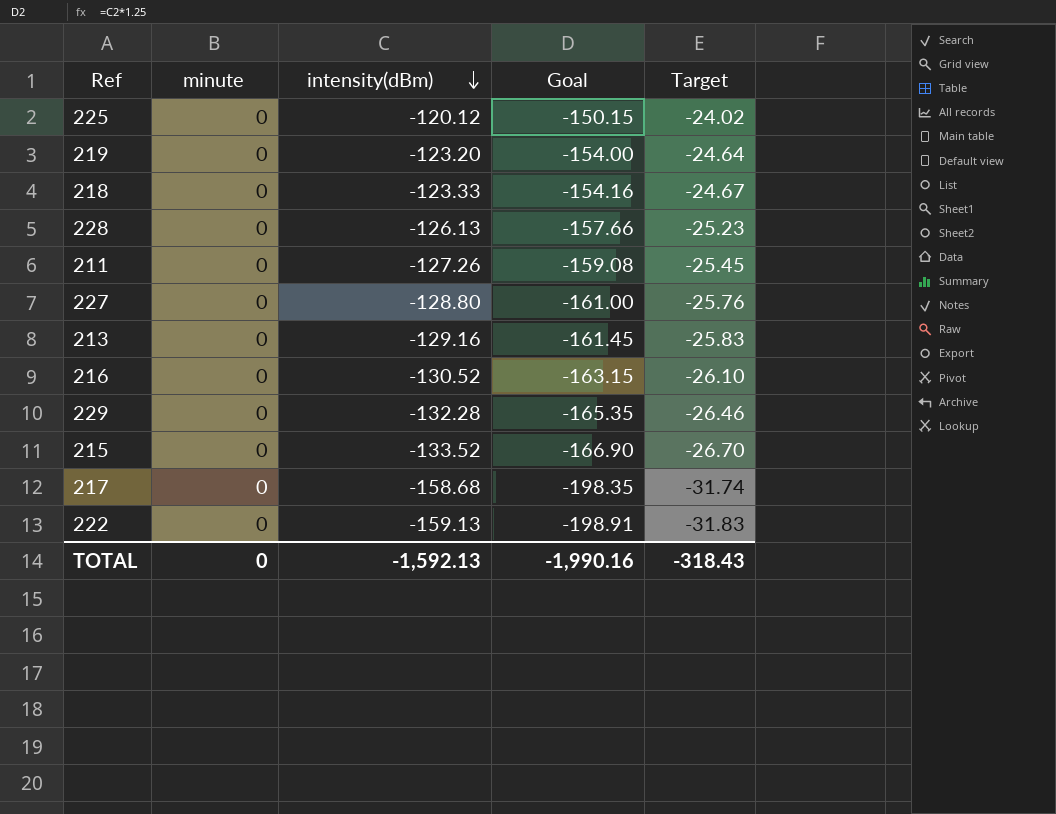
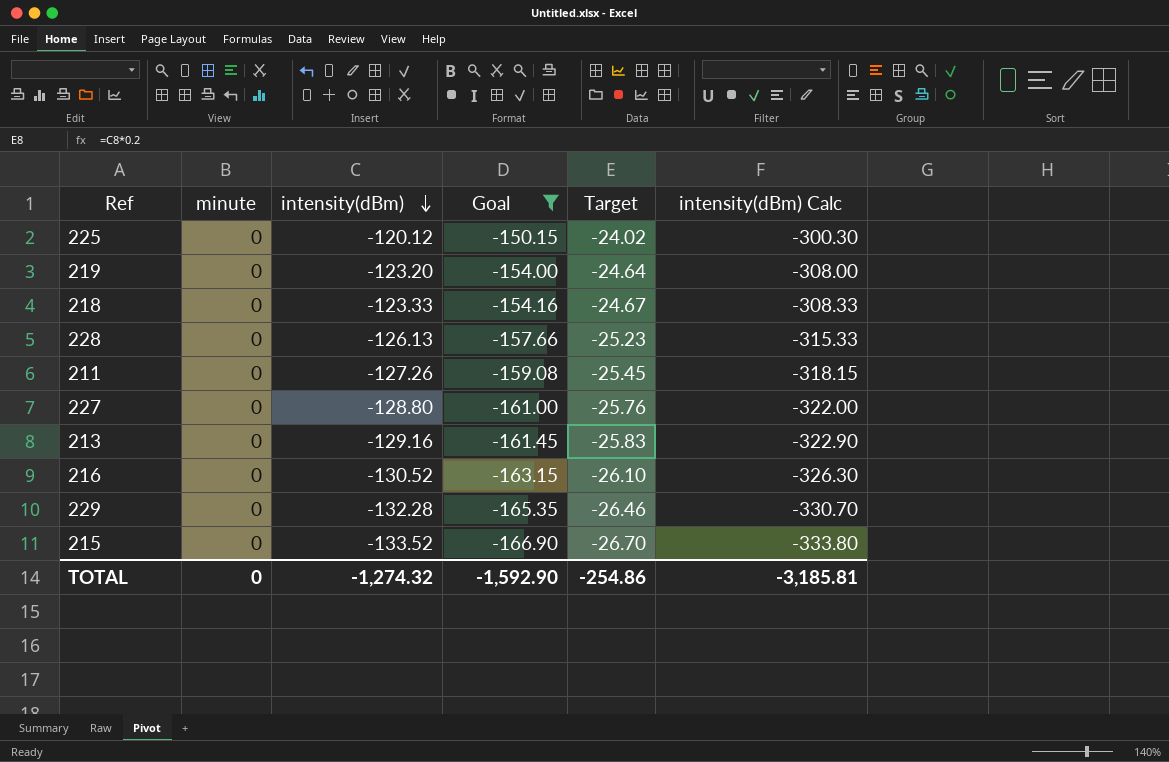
filter: none -> Goal >= -166.90
column intensity(dBm) Calc | formula: none -> [intensity(dBm)] * 2.5
TOTAL | intensity(dBm): -1,592.13 -> -1,274.32
TOTAL | Goal: -1,990.16 -> -1,592.90
TOTAL | Target: -318.43 -> -254.86

